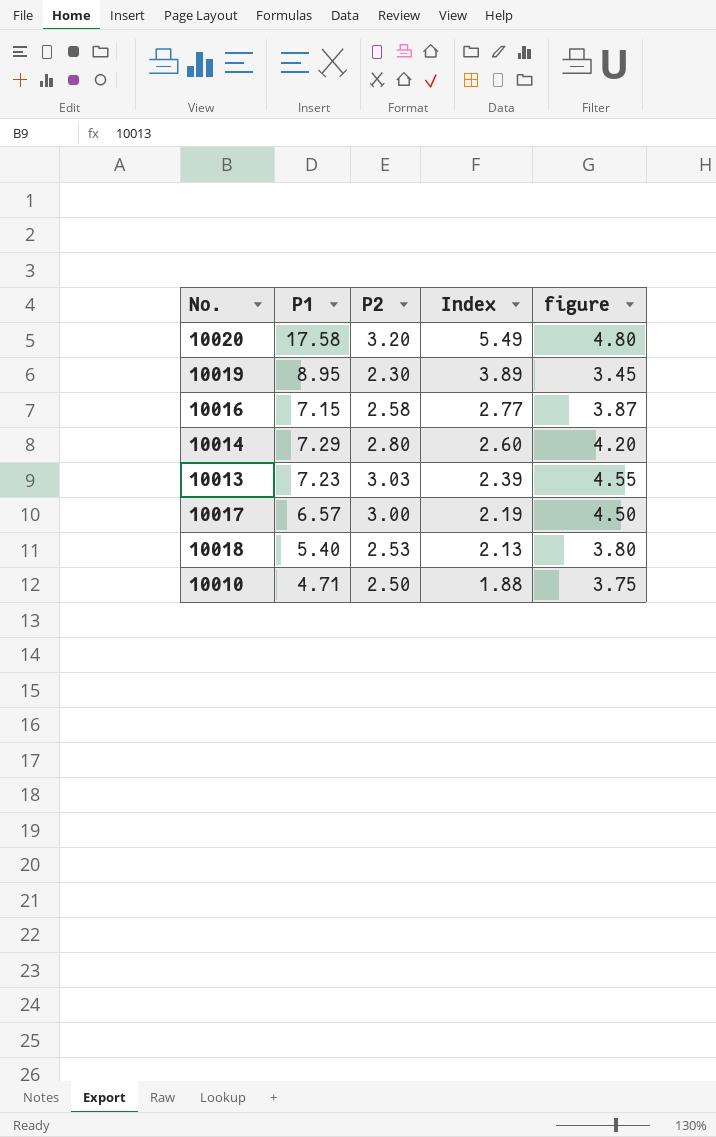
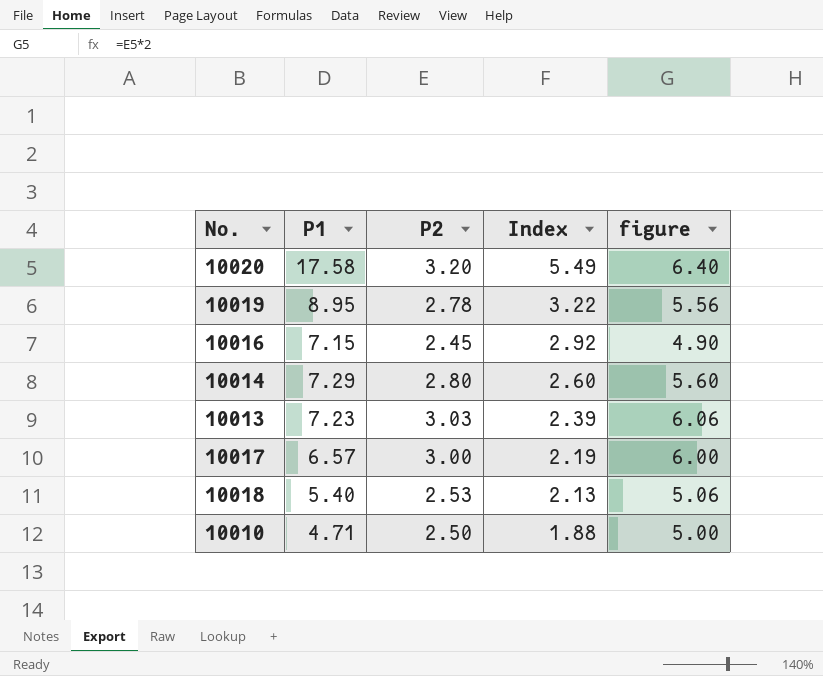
column figure | formula: [P2] * 1.5 -> [P2] * 2
10019 | P2: 2.30 -> 2.78
10019 | Index: 3.89 -> 3.22
10016 | P2: 2.58 -> 2.45
10016 | Index: 2.77 -> 2.92

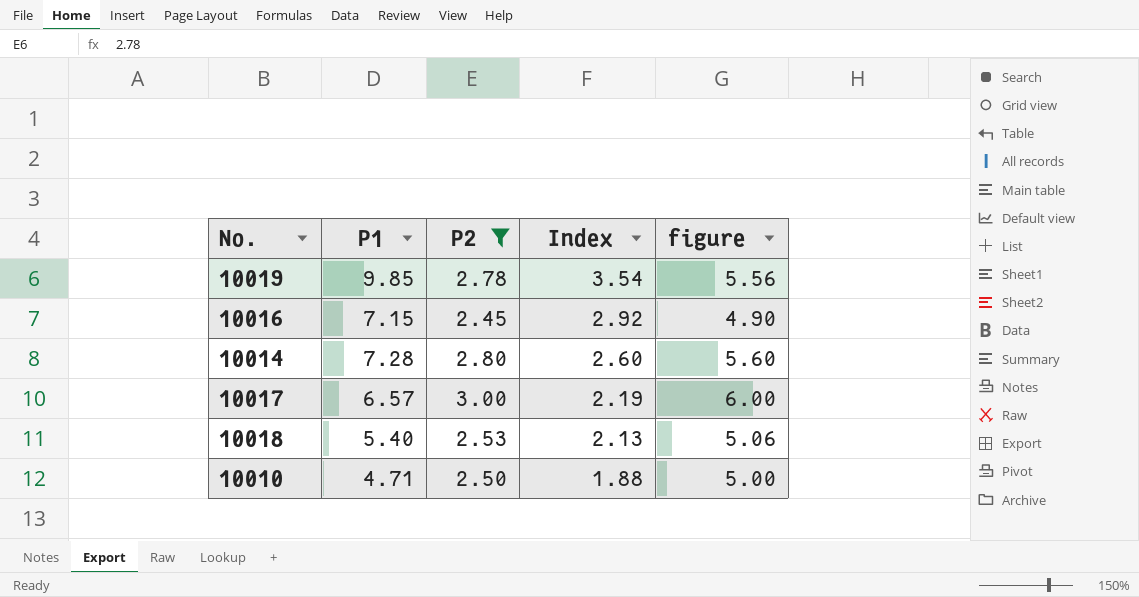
filter: none -> P2 <= 3.00
10019 | P1: 8.95 -> 9.85
10019 | Index: 3.22 -> 3.54
10014 | P1: 7.29 -> 7.28

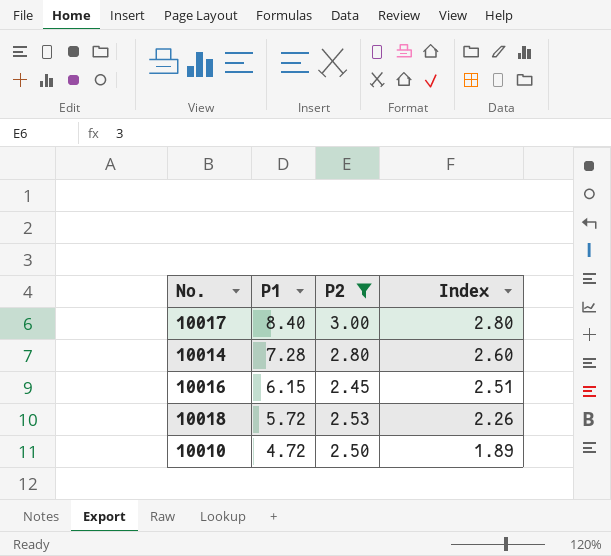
row order: Index descending -> P1 descending
column figure | formula: [P2] * 2 -> none
row 10019: 9.85 | 2.78 | 3.54 | 5.56 -> none
10017 | P1: 6.57 -> 8.40
10017 | Index: 2.19 -> 2.80
10016 | P1: 7.15 -> 6.15
10016 | Index: 2.92 -> 2.51
10018 | P1: 5.40 -> 5.72
10018 | Index: 2.13 -> 2.26
10010 | P1: 4.71 -> 4.72
10010 | Index: 1.88 -> 1.89

